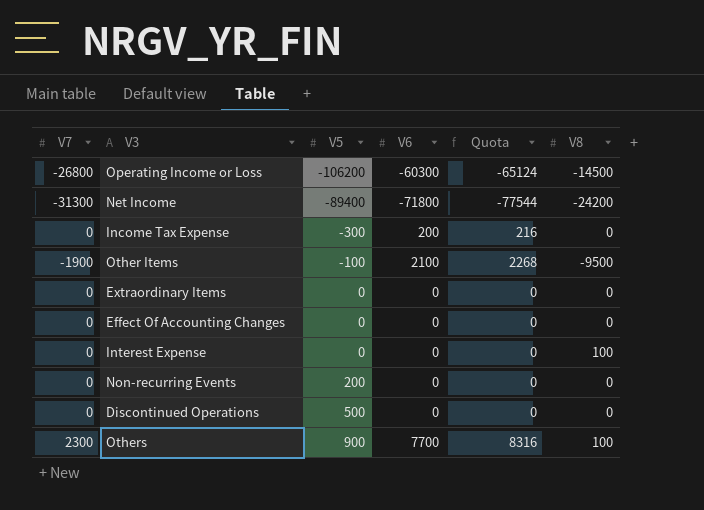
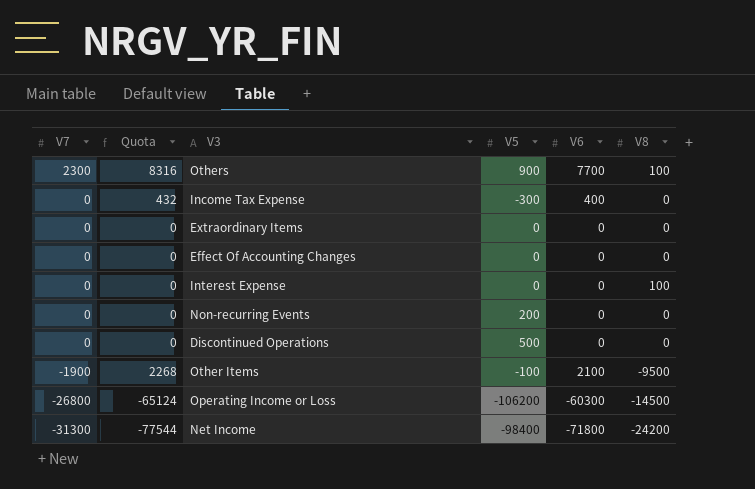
row order: V5 ascending -> V7 descending
column Quota | position: 5 -> 2
Income Tax Expense | Quota: 216 -> 432
Income Tax Expense | V6: 200 -> 400
Net Income | V5: -89400 -> -98400

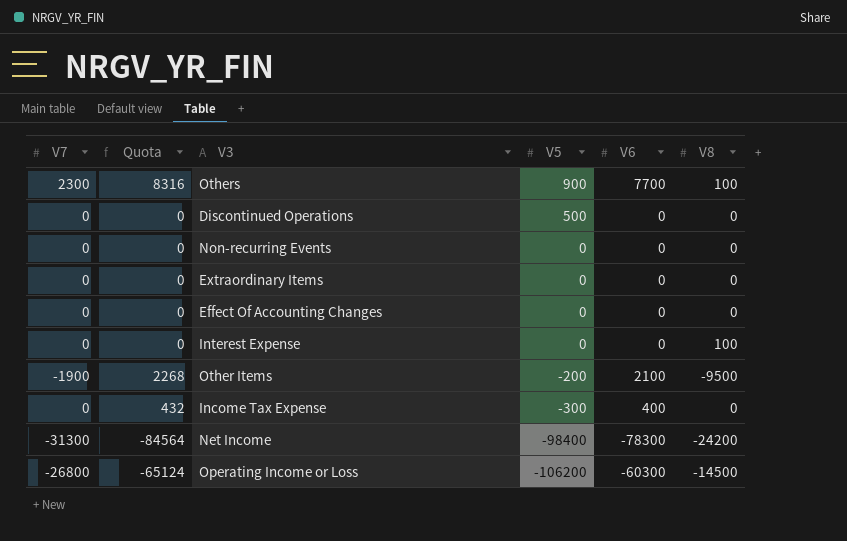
row order: V7 descending -> V5 descending
Non-recurring Events | V5: 200 -> 0
Other Items | V5: -100 -> -200
Net Income | Quota: -77544 -> -84564
Net Income | V6: -71800 -> -78300

